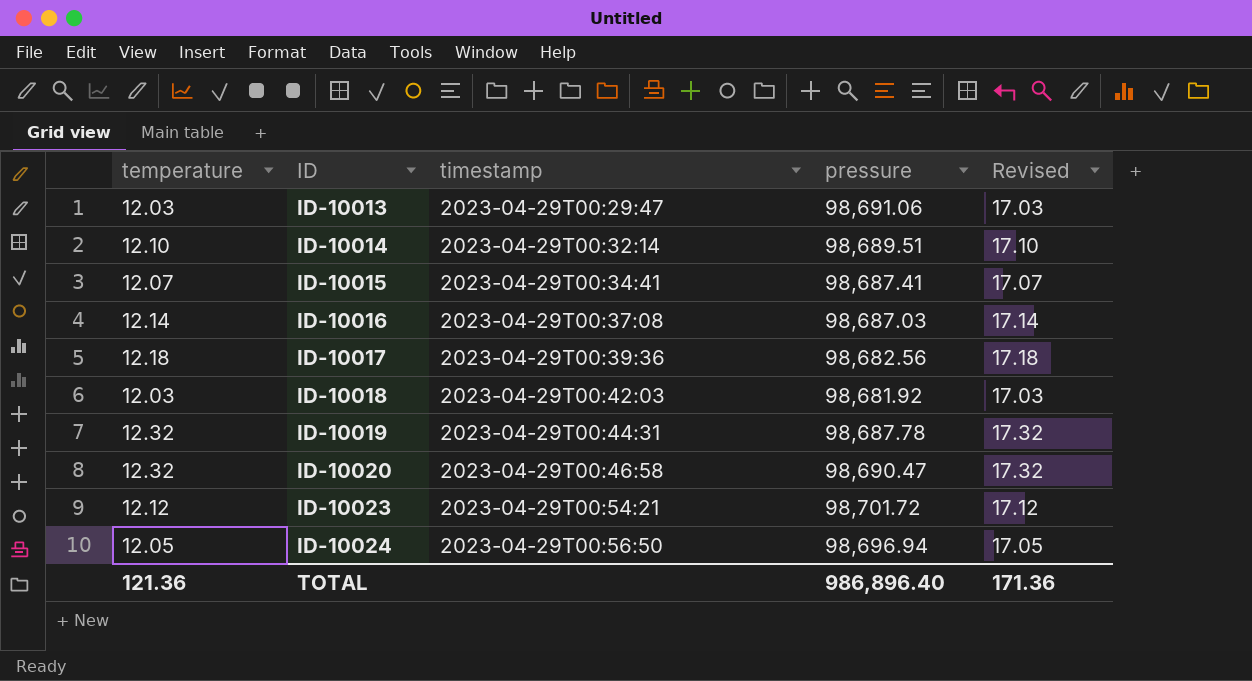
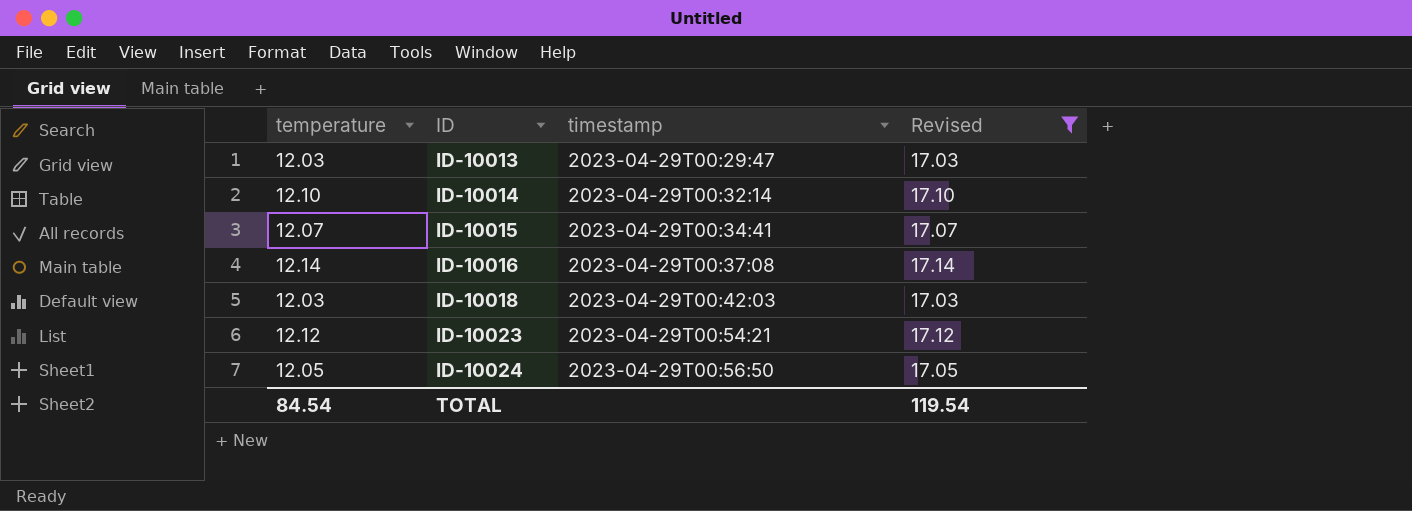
filter: none -> Revised <= 17.14
column pressure | position: 4 -> none
TOTAL | temperature: 121.36 -> 84.54
TOTAL | Revised: 171.36 -> 119.54

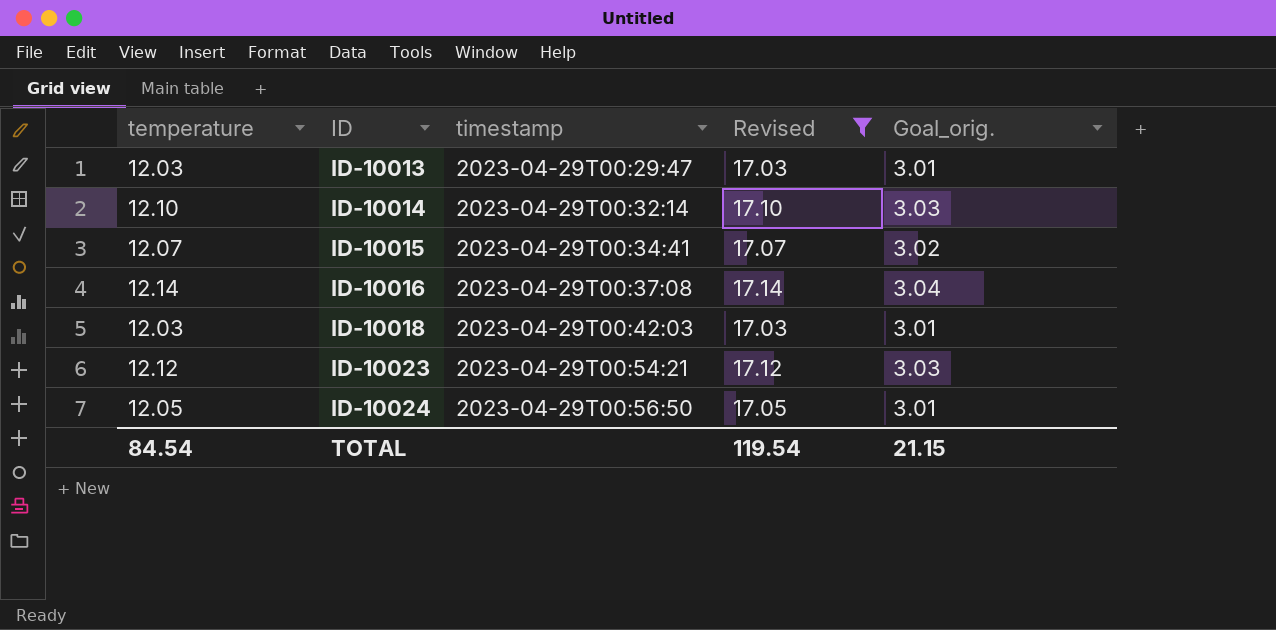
column Goal_orig. | formula: none -> [temperature] * 0.25

